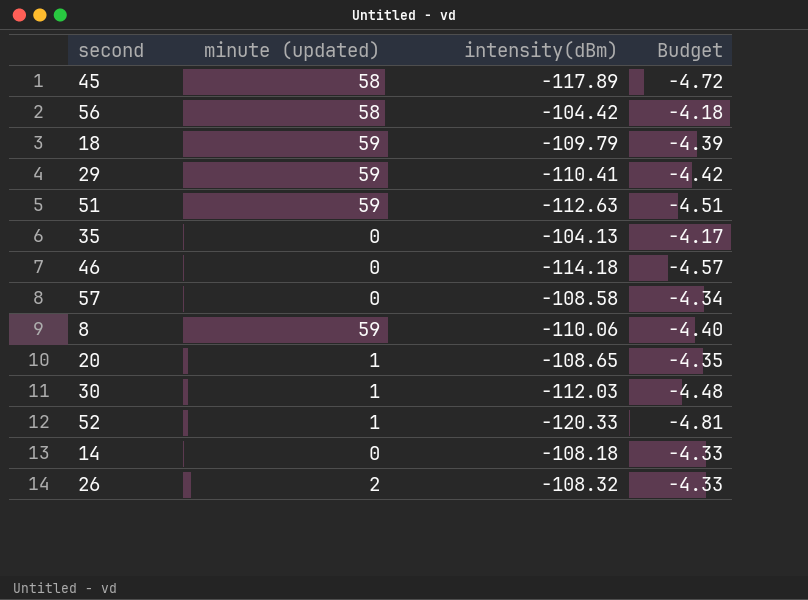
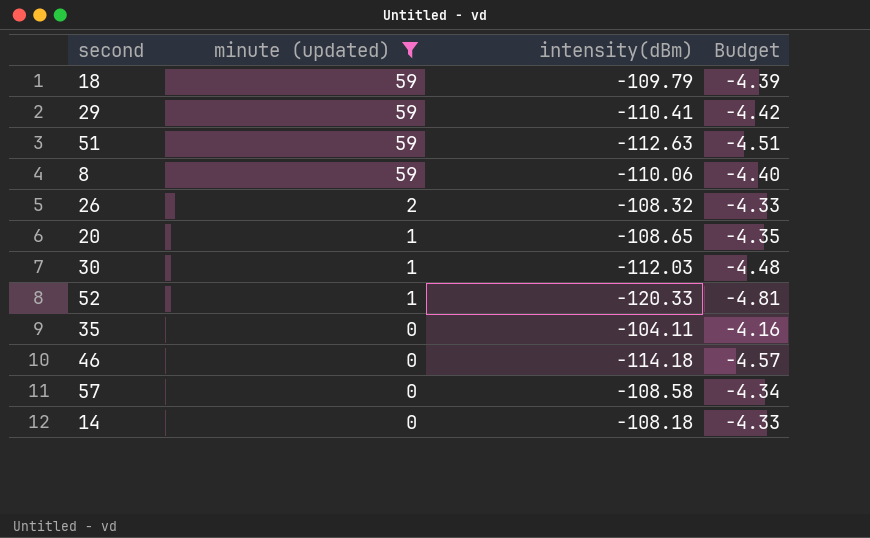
filter: none -> minute (updated) != 58
row order: none -> minute (updated) descending
35 | intensity(dBm): -104.13 -> -104.11
35 | Budget: -4.17 -> -4.16

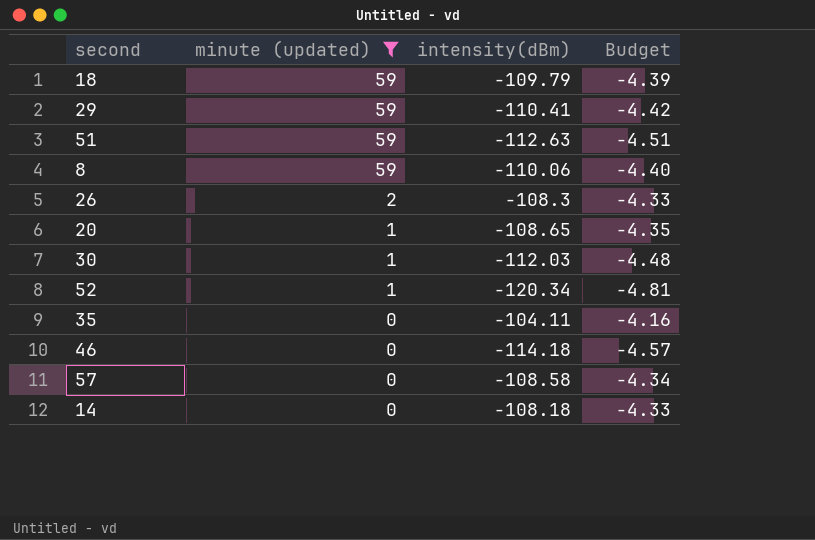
26 | intensity(dBm): -108.32 -> -108.3
52 | intensity(dBm): -120.33 -> -120.34

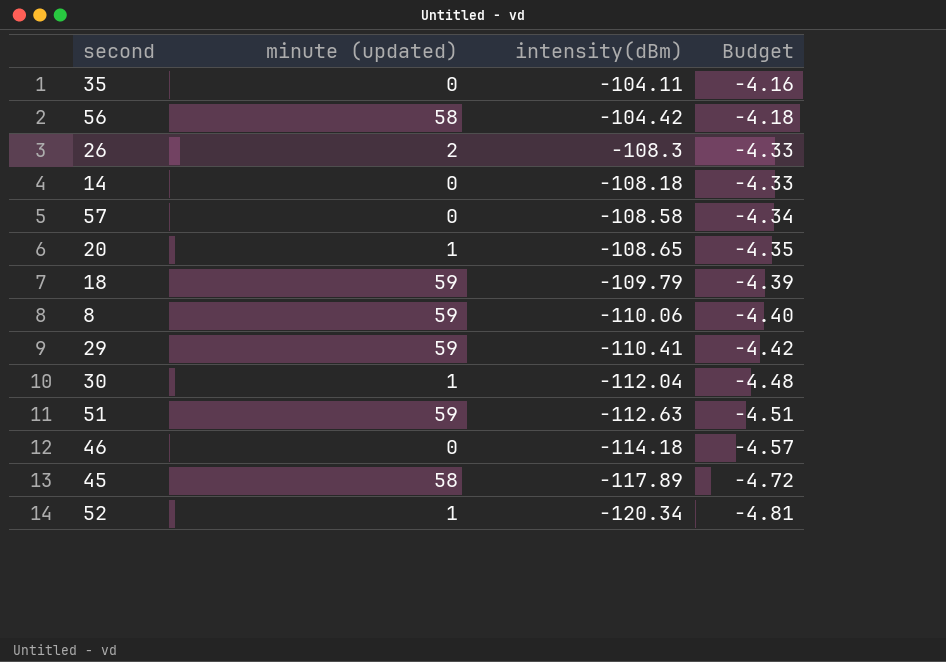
filter: minute (updated) != 58 -> none
row order: minute (updated) descending -> Budget descending
30 | intensity(dBm): -112.03 -> -112.04

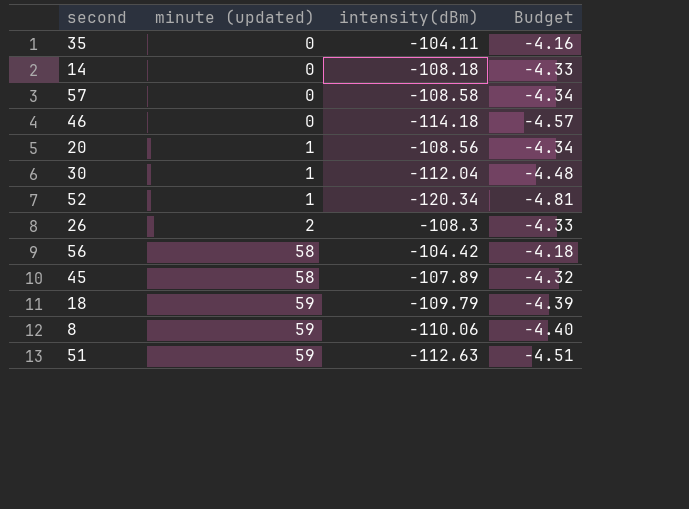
row order: Budget descending -> minute (updated) ascending
row 29: 59 | -110.41 | -4.42 -> none
20 | intensity(dBm): -108.65 -> -108.56
20 | Budget: -4.35 -> -4.34
45 | intensity(dBm): -117.89 -> -107.89
45 | Budget: -4.72 -> -4.32

